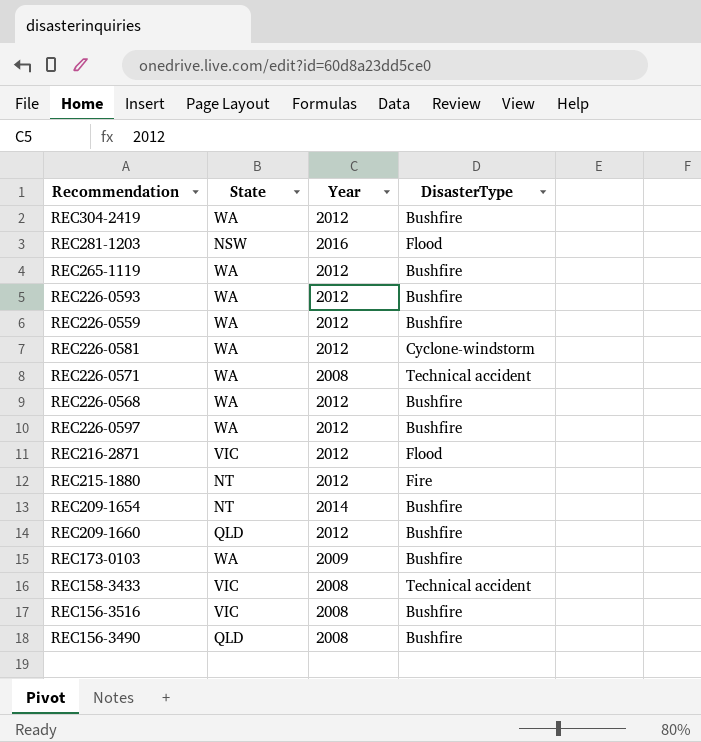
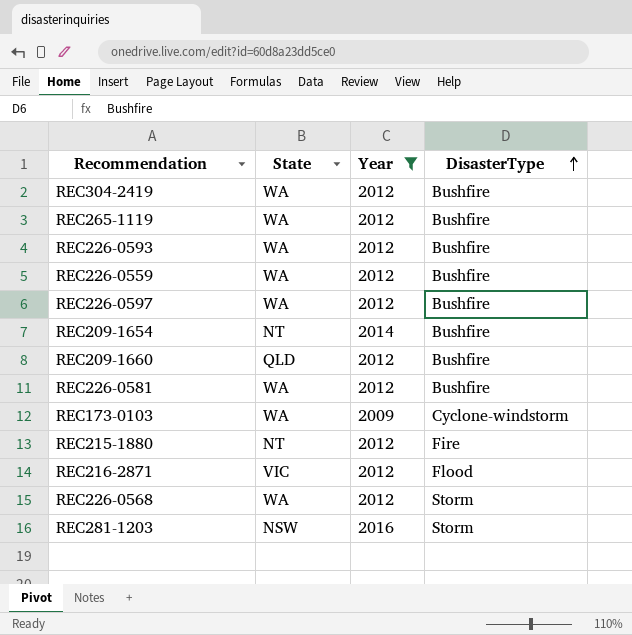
filter: none -> Year != 2008
row order: none -> DisasterType ascending
REC226-0581 | DisasterType: Cyclone-windstorm -> Bushfire
REC173-0103 | DisasterType: Bushfire -> Cyclone-windstorm
REC226-0568 | DisasterType: Bushfire -> Storm
REC281-1203 | DisasterType: Flood -> Storm

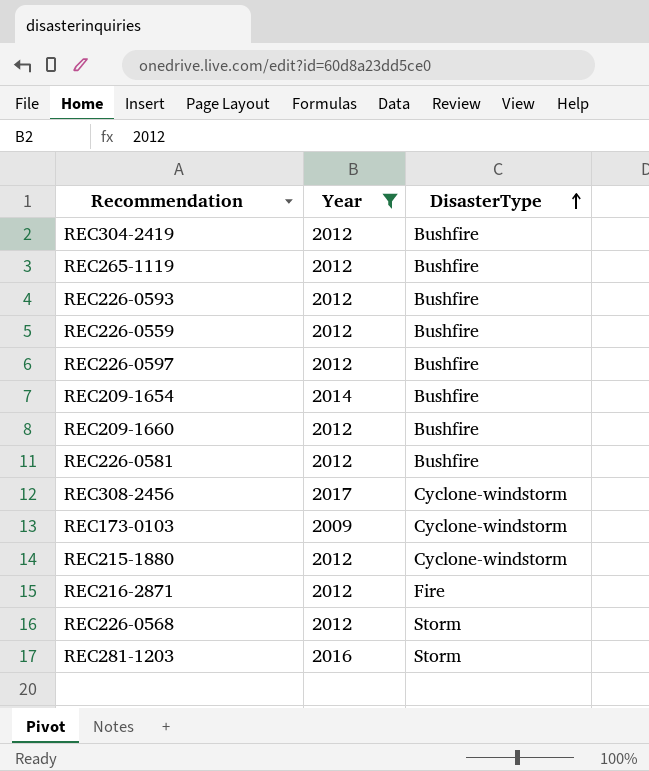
column State | position: 2 -> none
row REC308-2456: none -> 2017 | Cyclone-windstorm
REC215-1880 | DisasterType: Fire -> Cyclone-windstorm
REC216-2871 | DisasterType: Flood -> Fire

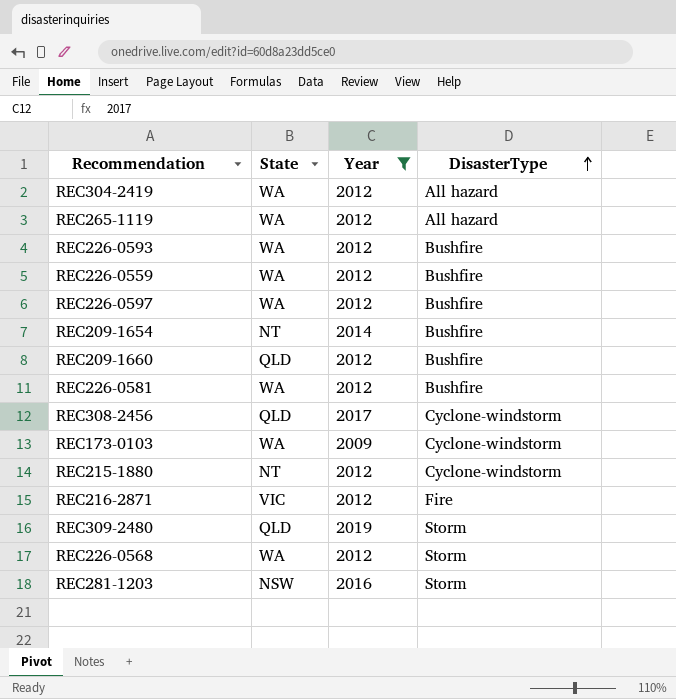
column State | position: none -> 2
REC304-2419 | DisasterType: Bushfire -> All hazard
REC265-1119 | DisasterType: Bushfire -> All hazard
row REC309-2480: none -> QLD | 2019 | Storm

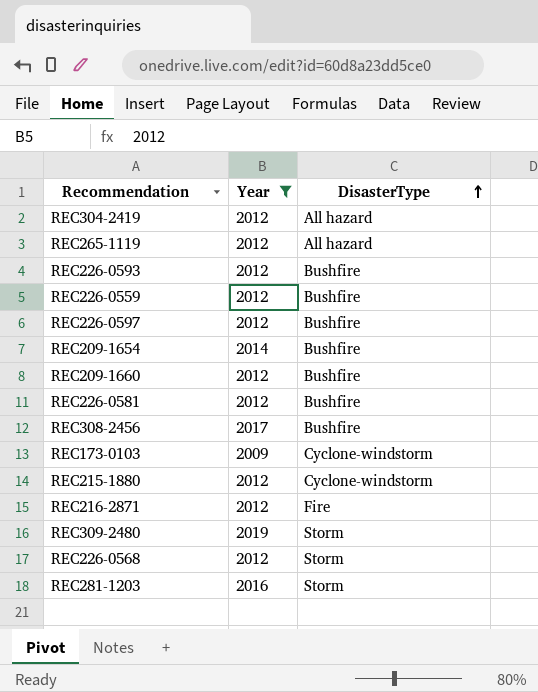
column State | position: 2 -> none
REC308-2456 | DisasterType: Cyclone-windstorm -> Bushfire

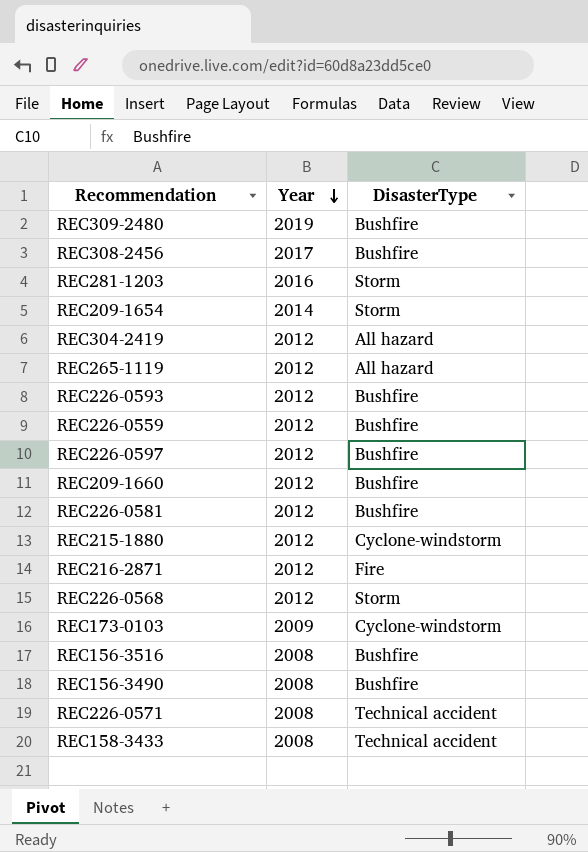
filter: Year != 2008 -> none
row order: DisasterType ascending -> Year descending
REC309-2480 | DisasterType: Storm -> Bushfire
REC209-1654 | DisasterType: Bushfire -> Storm

